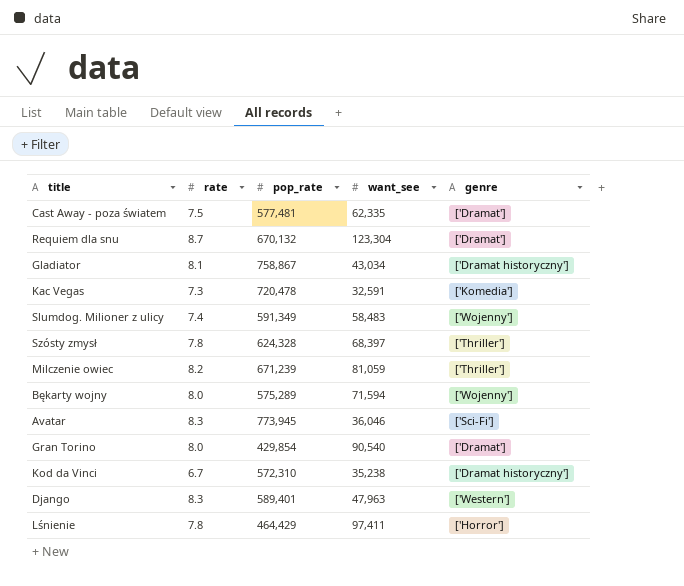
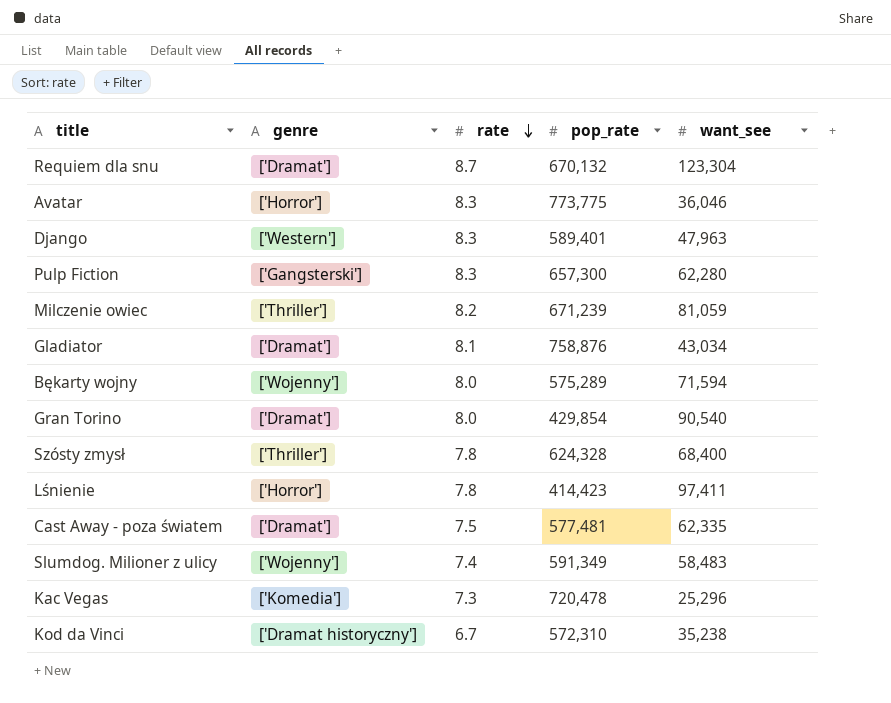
row order: none -> rate descending
column genre | position: 5 -> 2
Avatar | genre: ['Sci-Fi'] -> ['Horror']
Avatar | pop_rate: 773,945 -> 773,775
row Pulp Fiction: none -> ['Gangsterski'] | 8.3 | 657,300 | 62,280
Gladiator | genre: ['Dramat historyczny'] -> ['Dramat']
Gladiator | pop_rate: 758,867 -> 758,876
Szósty zmysł | want_see: 68,397 -> 68,400
Lśnienie | pop_rate: 464,429 -> 414,423
Kac Vegas | want_see: 32,591 -> 25,296

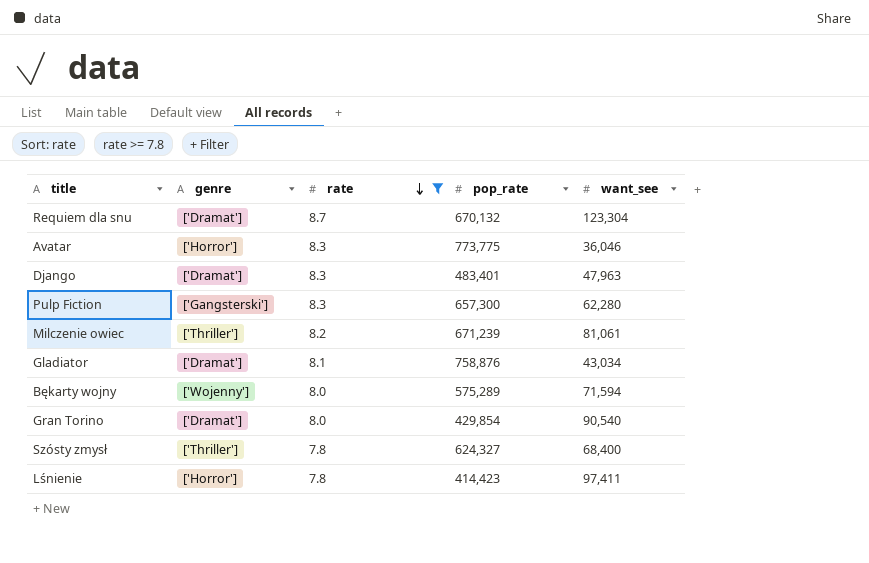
filter: none -> rate >= 7.8
Django | genre: ['Western'] -> ['Dramat']
Django | pop_rate: 589,401 -> 483,401
Milczenie owiec | want_see: 81,059 -> 81,061
Szósty zmysł | pop_rate: 624,328 -> 624,327

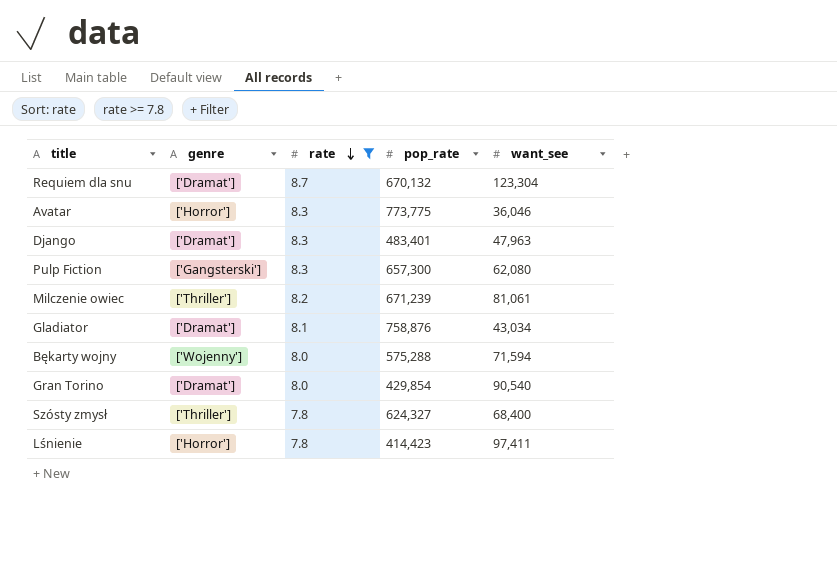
Pulp Fiction | want_see: 62,280 -> 62,080
Bękarty wojny | pop_rate: 575,289 -> 575,288

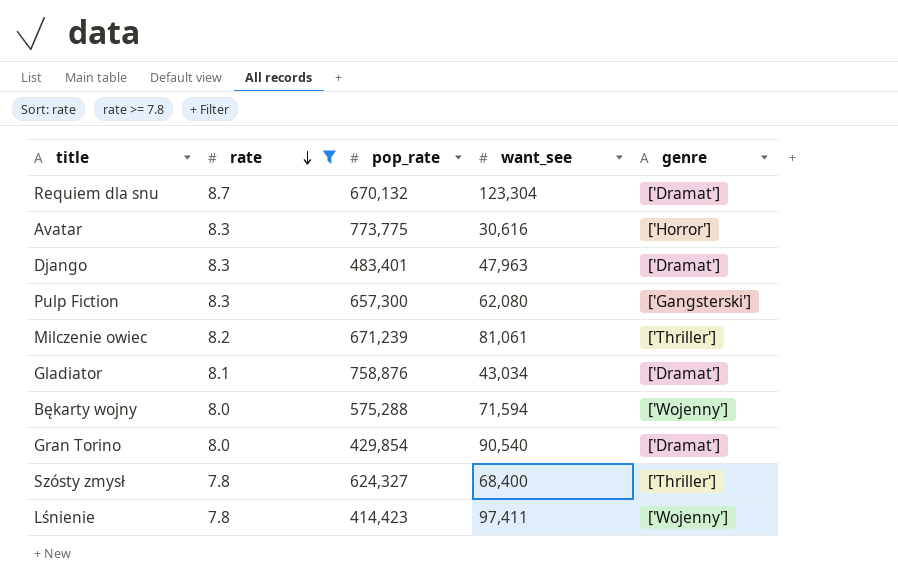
column genre | position: 2 -> 5
Avatar | want_see: 36,046 -> 30,616
Lśnienie | genre: ['Horror'] -> ['Wojenny']

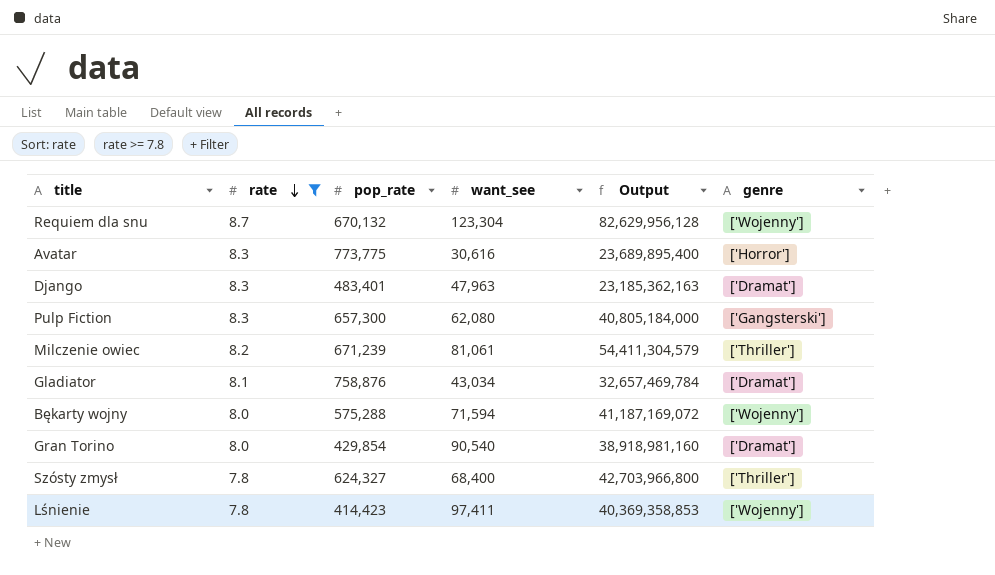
column Output | formula: none -> [pop_rate] * [want_see]
Requiem dla snu | genre: ['Dramat'] -> ['Wojenny']

